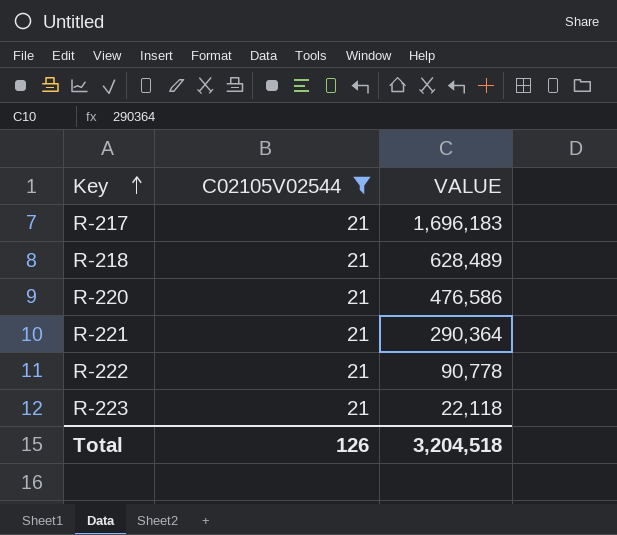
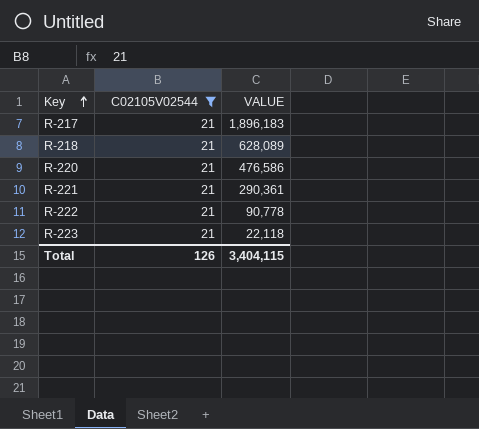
R-217 | VALUE: 1,696,183 -> 1,896,183
R-218 | VALUE: 628,489 -> 628,089
R-221 | VALUE: 290,364 -> 290,361
Total | VALUE: 3,204,518 -> 3,404,115

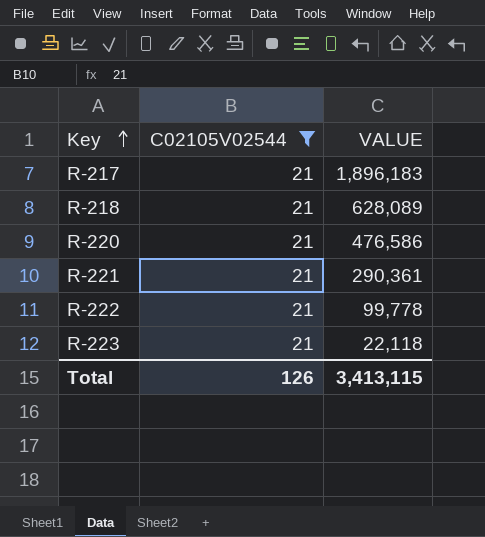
R-222 | VALUE: 90,778 -> 99,778
Total | VALUE: 3,404,115 -> 3,413,115

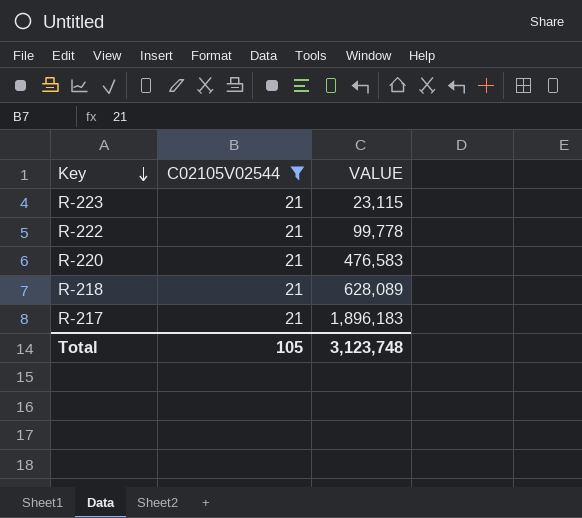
row order: Key ascending -> Key descending
row R-221: 21 | 290,361 -> none
R-223 | VALUE: 22,118 -> 23,115
R-220 | VALUE: 476,586 -> 476,583
Total | C02105V02544: 126 -> 105
Total | VALUE: 3,413,115 -> 3,123,748

